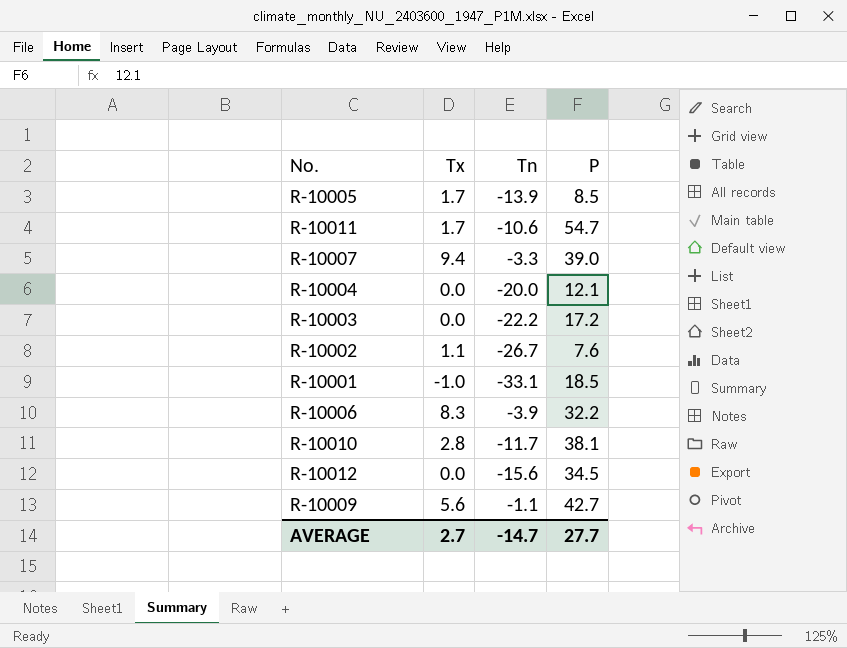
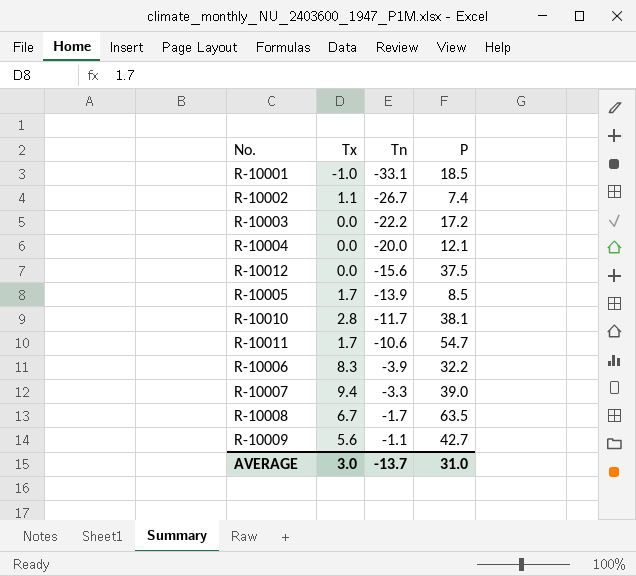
row order: none -> Tn ascending
R-10002 | P: 7.6 -> 7.4
R-10012 | P: 34.5 -> 37.5
row R-10008: none -> 6.7 | -1.7 | 63.5
AVERAGE | Tx: 2.7 -> 3.0
AVERAGE | Tn: -14.7 -> -13.7
AVERAGE | P: 27.7 -> 31.0

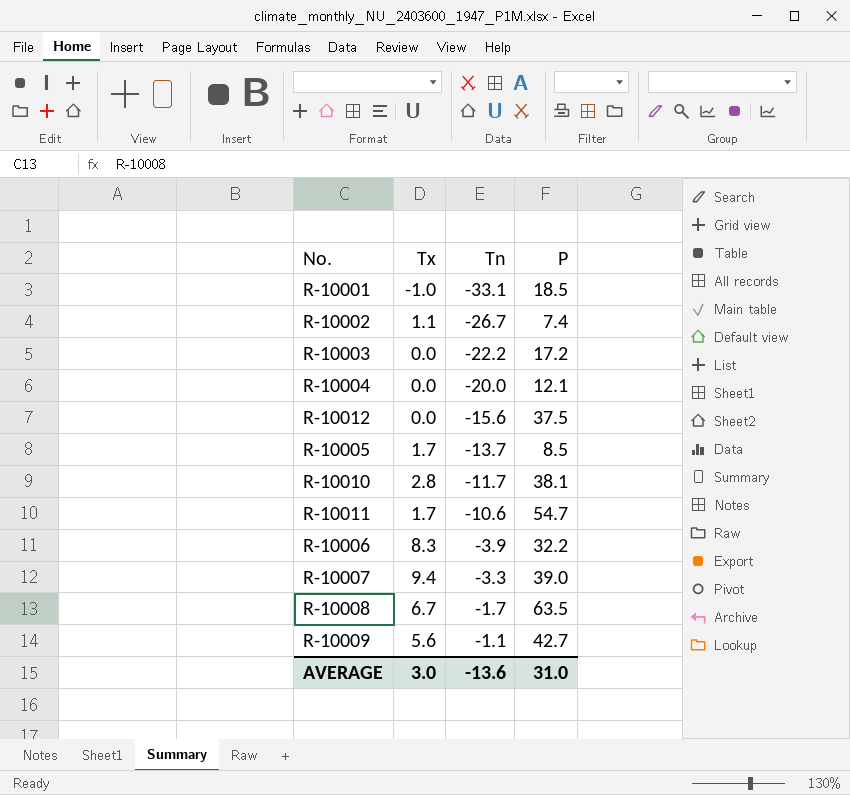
R-10005 | Tn: -13.9 -> -13.7
AVERAGE | Tn: -13.7 -> -13.6

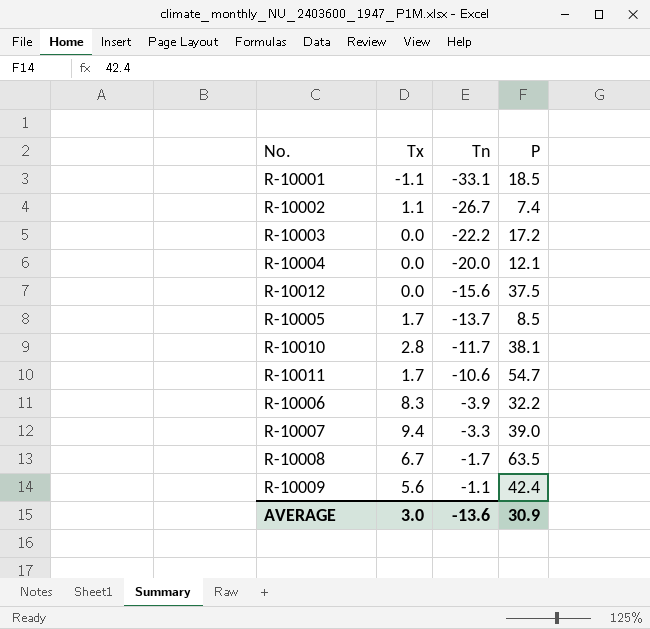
R-10001 | Tx: -1.0 -> -1.1
R-10009 | P: 42.7 -> 42.4
AVERAGE | P: 31.0 -> 30.9

